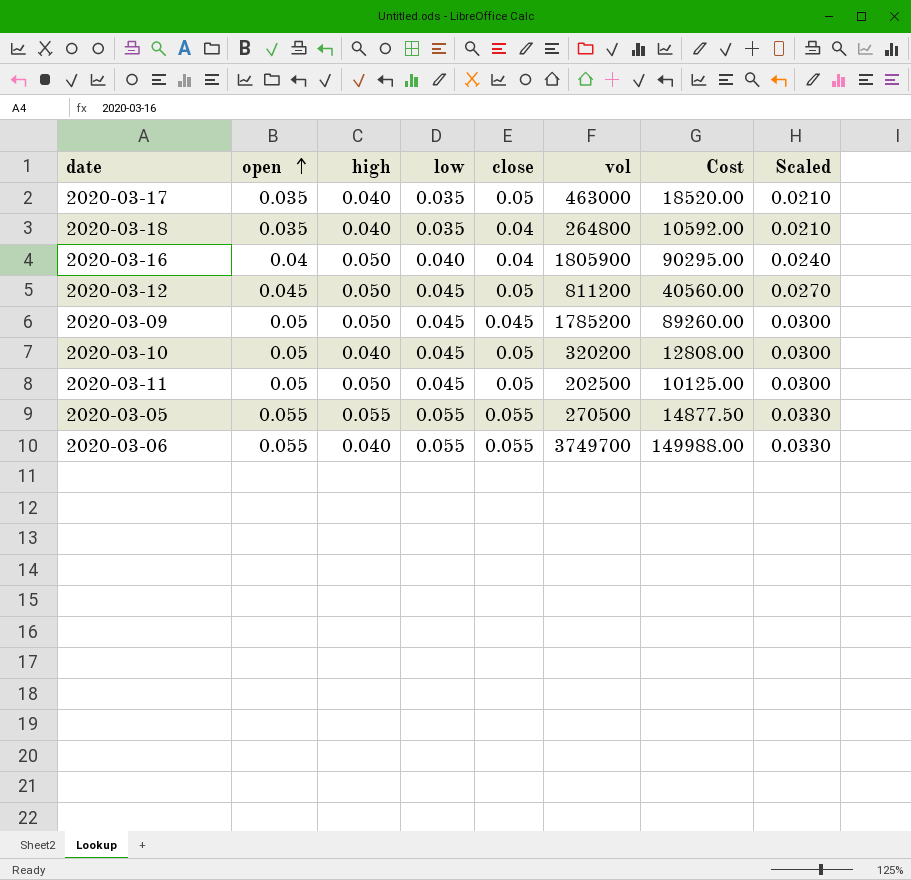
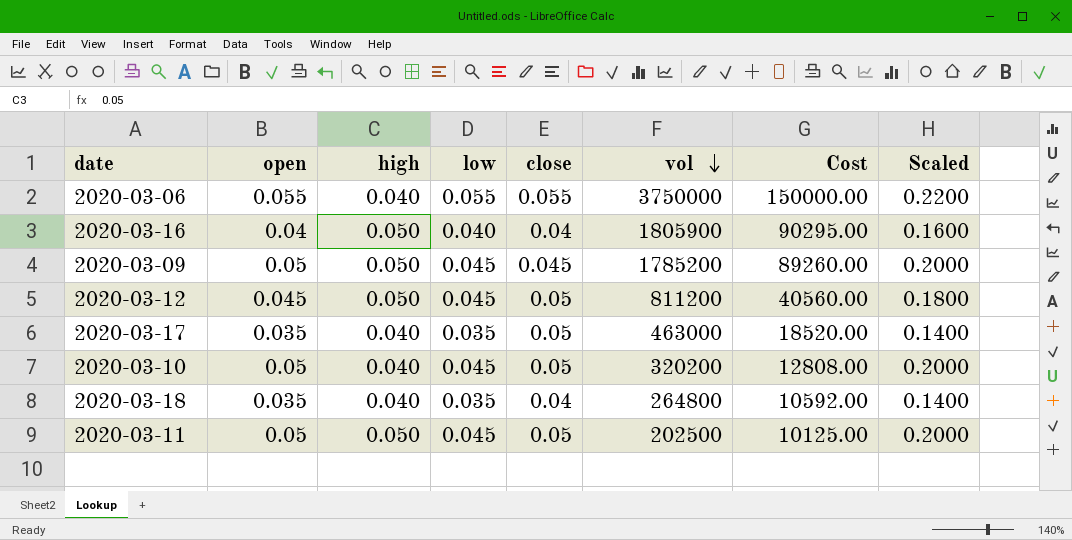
row order: open ascending -> vol descending
column Scaled | formula: [open] * 0.6 -> [open] * 4
row 2020-03-05: 0.055 | 0.055 | 0.055 | 0.055 | 270500 | 14877.50 | 0.0330 -> none
2020-03-06 | vol: 3749700 -> 3750000
2020-03-06 | Cost: 149988.00 -> 150000.00

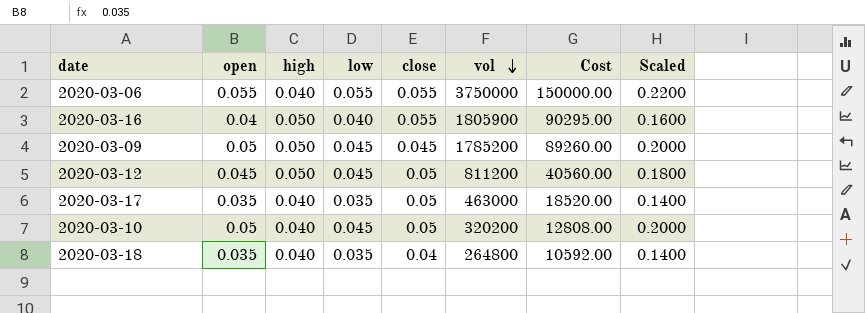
row 2020-03-11: 0.05 | 0.050 | 0.045 | 0.05 | 202500 | 10125.00 | 0.2000 -> none
2020-03-16 | close: 0.04 -> 0.055

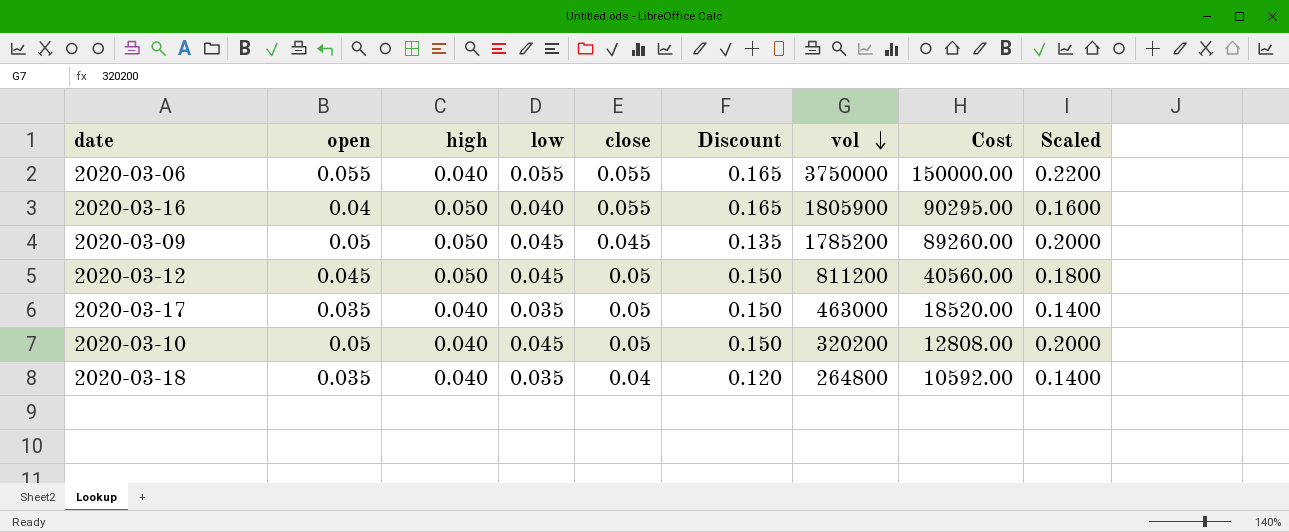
column Discount | formula: none -> [close] * 3

